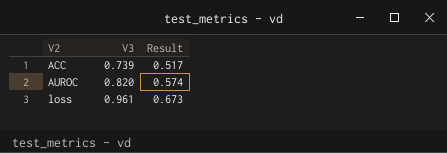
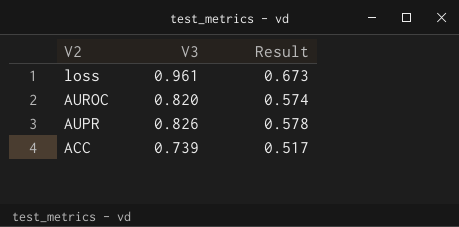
row order: V2 ascending -> V2 descending
row AUPR: none -> 0.826 | 0.578

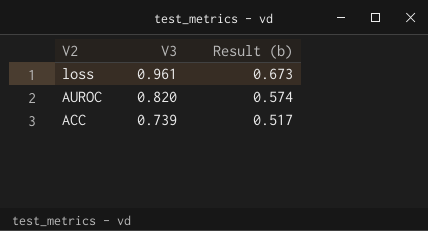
column name: Result -> Result (b)
row AUPR: 0.826 | 0.578 -> none

